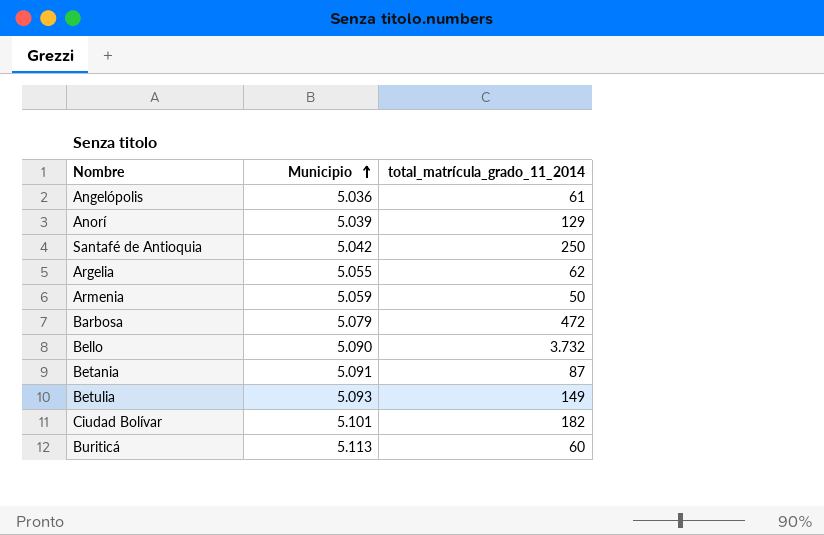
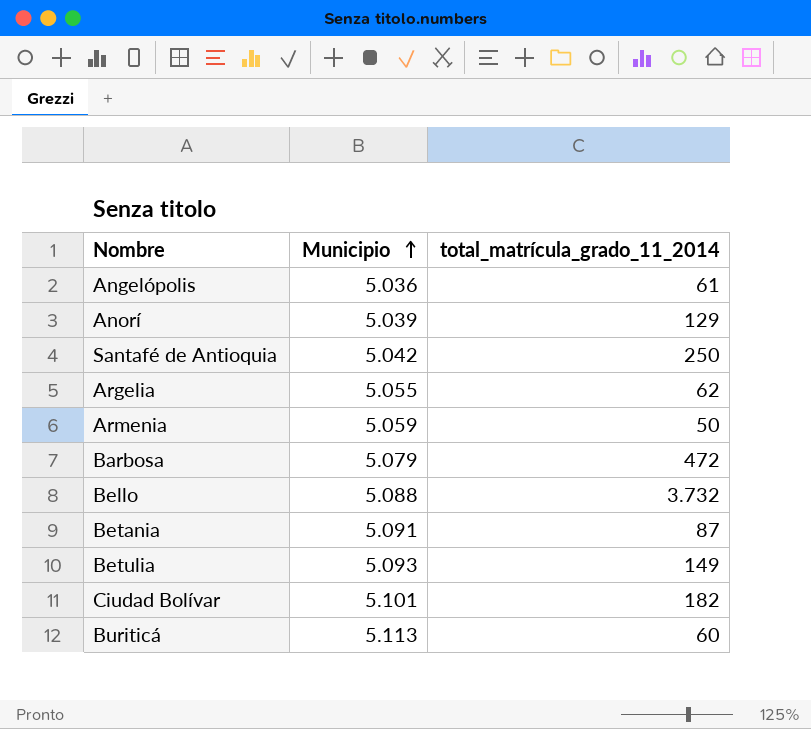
Bello | Municipio: 5.090 -> 5.088

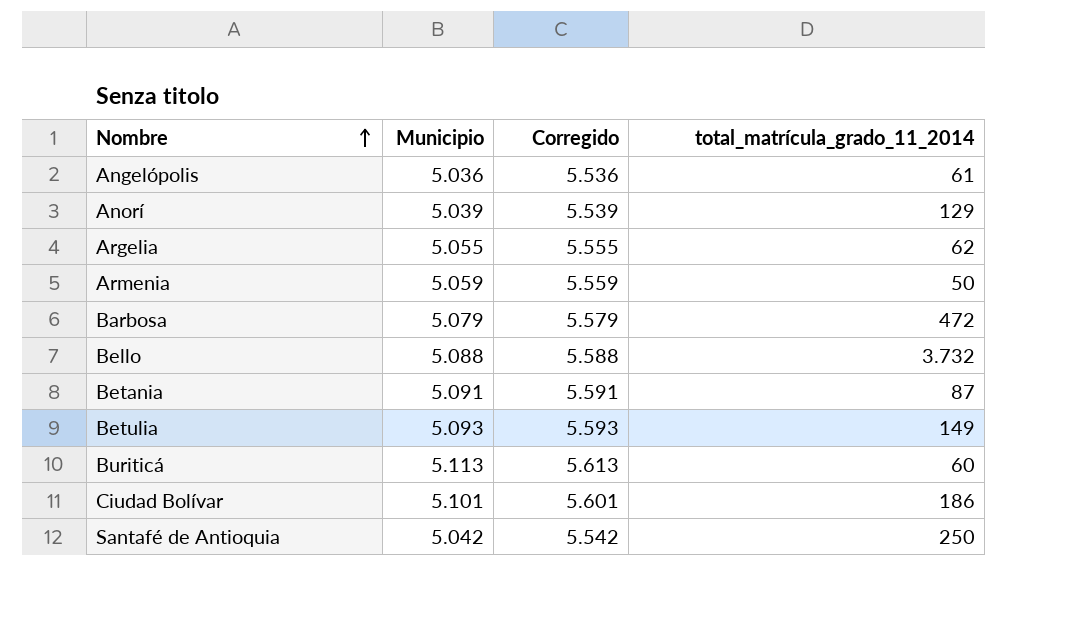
row order: Municipio ascending -> Nombre ascending
column Corregido | formula: none -> [Municipio] + 500
Ciudad Bolívar | total_matrícula_grado_11_2014: 182 -> 186

